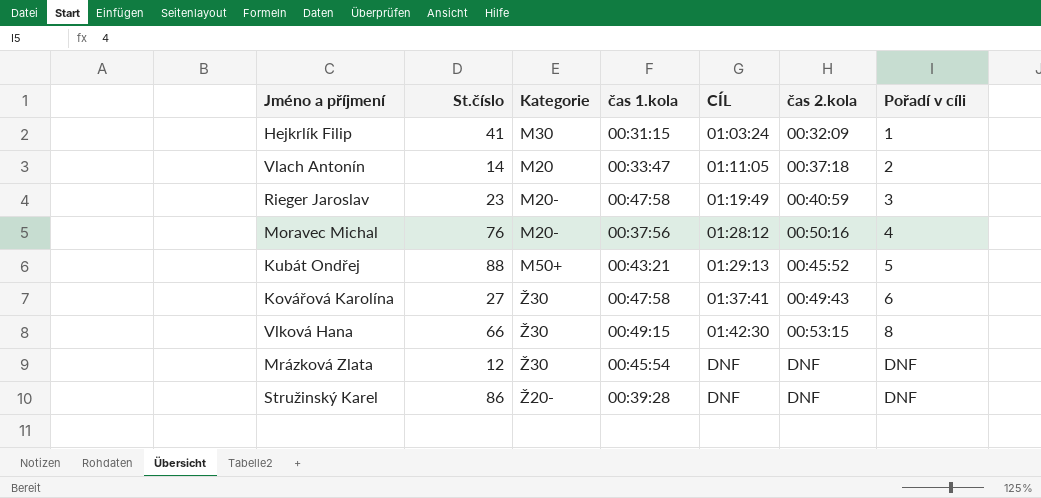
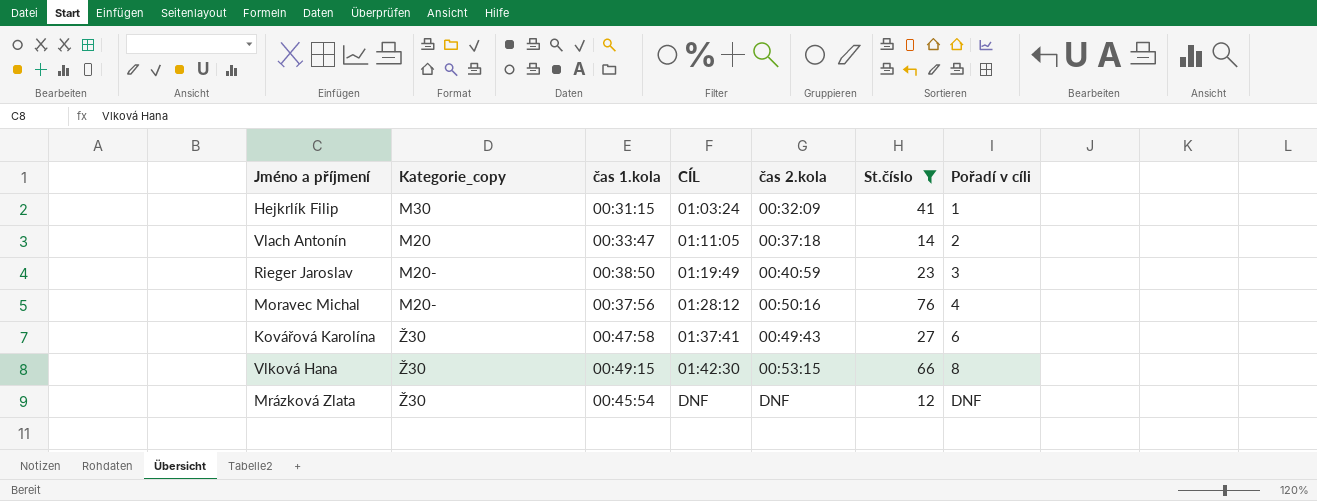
filter: none -> St.číslo <= 76
column name: Kategorie -> Kategorie_copy
column St.číslo | position: 2 -> 6
Rieger Jaroslav | čas 1.kola: 00:47:58 -> 00:38:50

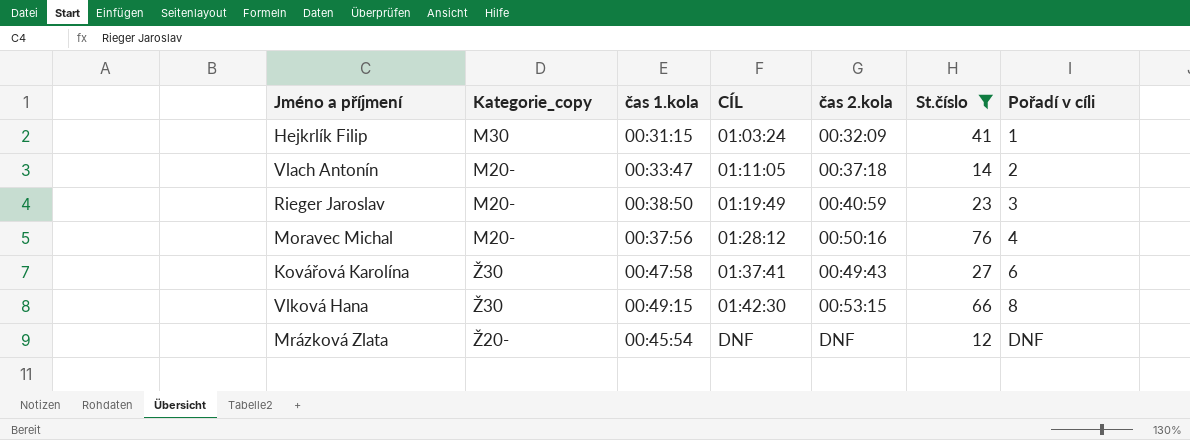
Vlach Antonín | Kategorie_copy: M20 -> M20-
Mrázková Zlata | Kategorie_copy: Ž30 -> Ž20-

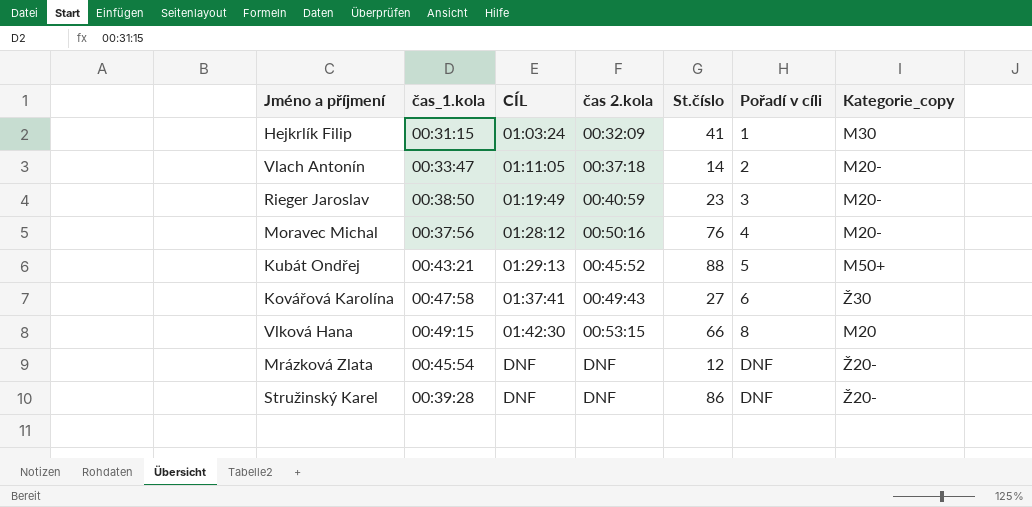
filter: St.číslo <= 76 -> none
column name: čas 1.kola -> čas_1.kola
column Kategorie_copy | position: 2 -> 7
Vlková Hana | Kategorie_copy: Ž30 -> M20

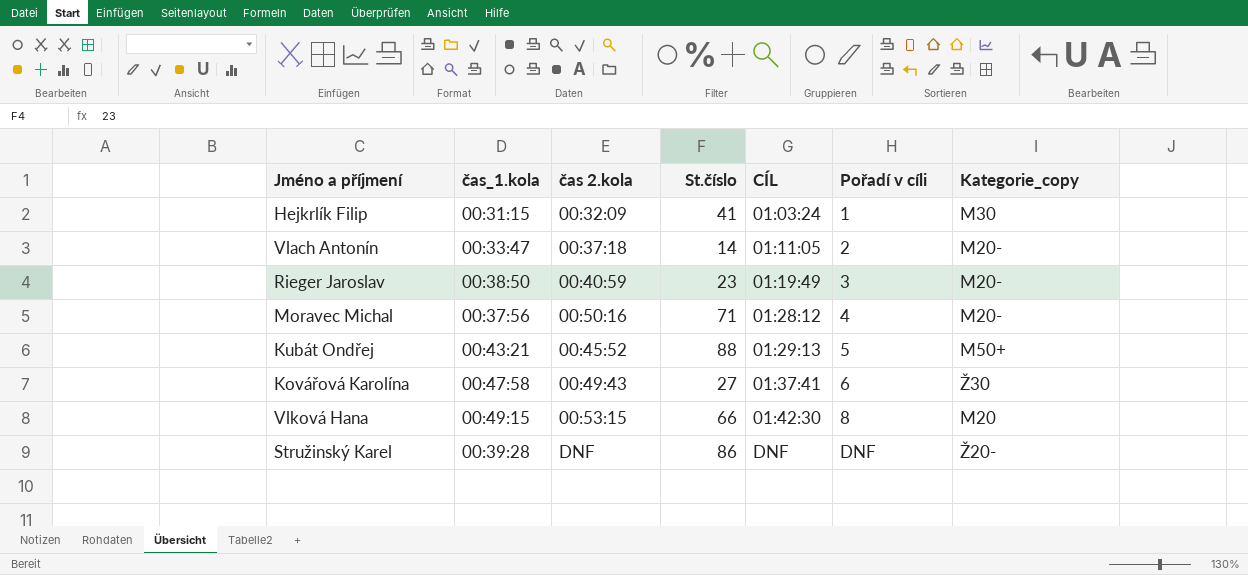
column CÍL | position: 3 -> 5
row Mrázková Zlata: 00:45:54 | DNF | DNF | 12 | DNF | Ž20- -> none
Moravec Michal | St.číslo: 76 -> 71

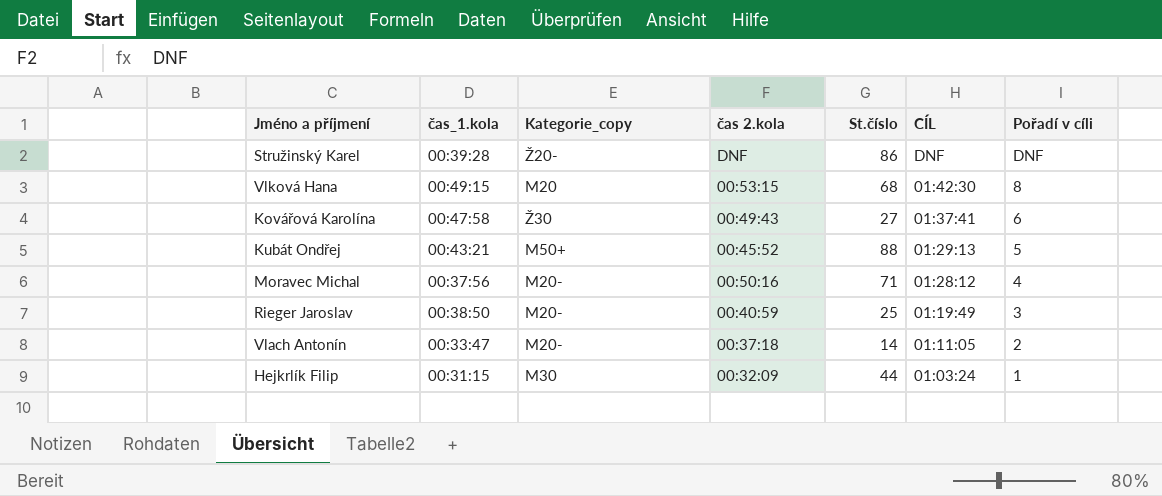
row order: CÍL ascending -> CÍL descending
column Kategorie_copy | position: 7 -> 3
Vlková Hana | St.číslo: 66 -> 68
Rieger Jaroslav | St.číslo: 23 -> 25
Hejkrlík Filip | St.číslo: 41 -> 44

